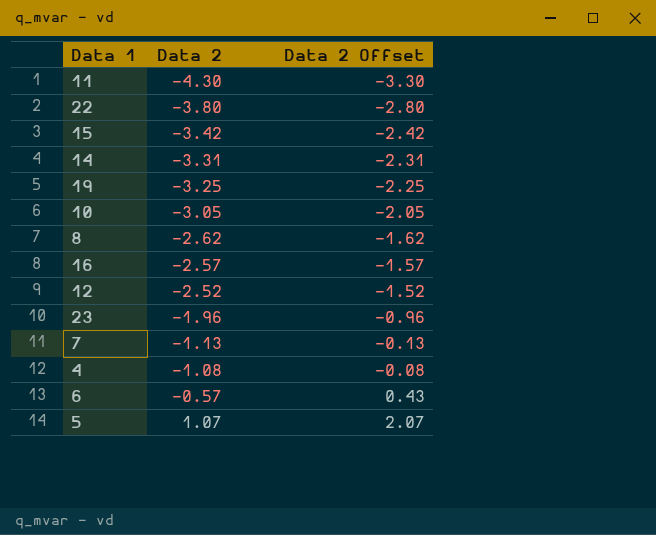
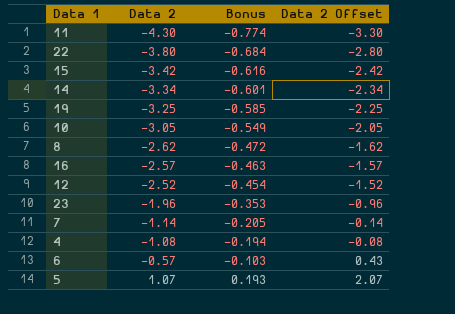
column Bonus | formula: none -> [Data 2] * 0.18
14 | Data 2: -3.31 -> -3.34
14 | Data 2 Offset: -2.31 -> -2.34
7 | Data 2: -1.13 -> -1.14
7 | Data 2 Offset: -0.13 -> -0.14

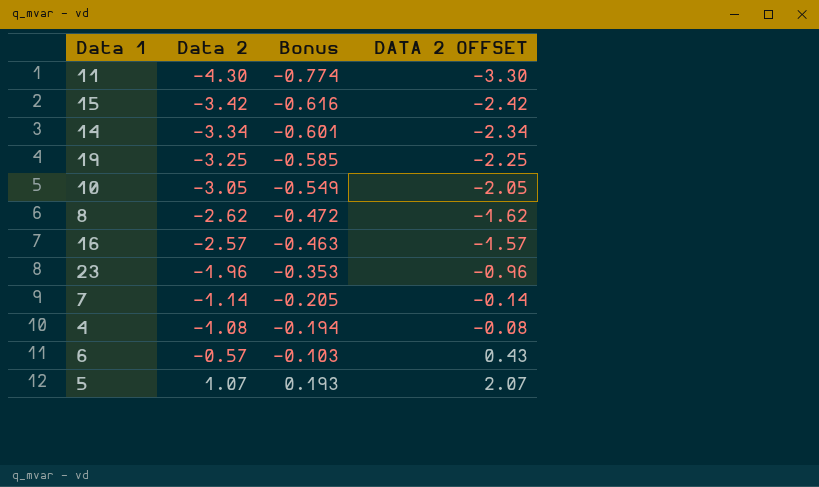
column name: Data 2 Offset -> DATA 2 OFFSET
row 22: -3.80 | -0.684 | -2.80 -> none
row 12: -2.52 | -0.454 | -1.52 -> none

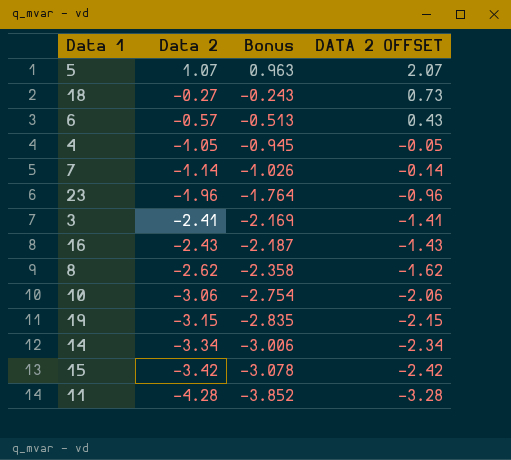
row order: Data 2 ascending -> Data 2 descending
column Bonus | formula: [Data 2] * 0.18 -> [Data 2] * 0.9
row 18: none -> -0.27 | -0.243 | 0.73
4 | Data 2: -1.08 -> -1.05
4 | DATA 2 OFFSET: -0.08 -> -0.05
row 3: none -> -2.41 | -2.169 | -1.41
16 | Data 2: -2.57 -> -2.43
16 | DATA 2 OFFSET: -1.57 -> -1.43
10 | Data 2: -3.05 -> -3.06
10 | DATA 2 OFFSET: -2.05 -> -2.06
19 | Data 2: -3.25 -> -3.15
19 | DATA 2 OFFSET: -2.25 -> -2.15
11 | Data 2: -4.30 -> -4.28
11 | DATA 2 OFFSET: -3.30 -> -3.28

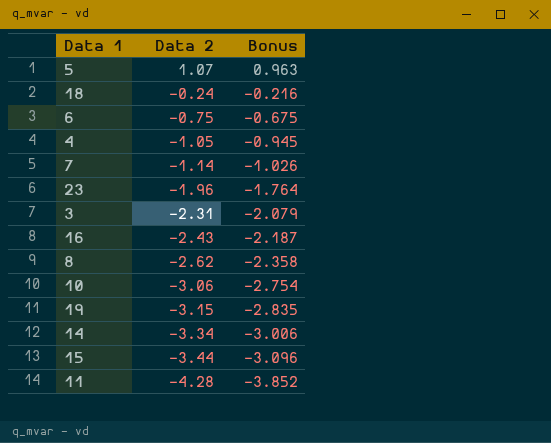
column DATA 2 OFFSET | formula: [Data 2] + 1 -> none
18 | Data 2: -0.27 -> -0.24
18 | Bonus: -0.243 -> -0.216
6 | Data 2: -0.57 -> -0.75
6 | Bonus: -0.513 -> -0.675
3 | Data 2: -2.41 -> -2.31
3 | Bonus: -2.169 -> -2.079
15 | Data 2: -3.42 -> -3.44
15 | Bonus: -3.078 -> -3.096

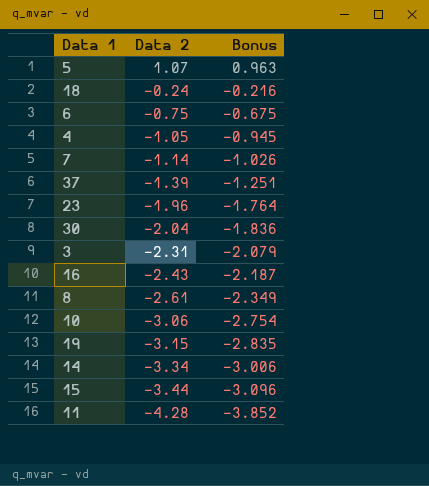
row 37: none -> -1.39 | -1.251
row 30: none -> -2.04 | -1.836
8 | Data 2: -2.62 -> -2.61
8 | Bonus: -2.358 -> -2.349

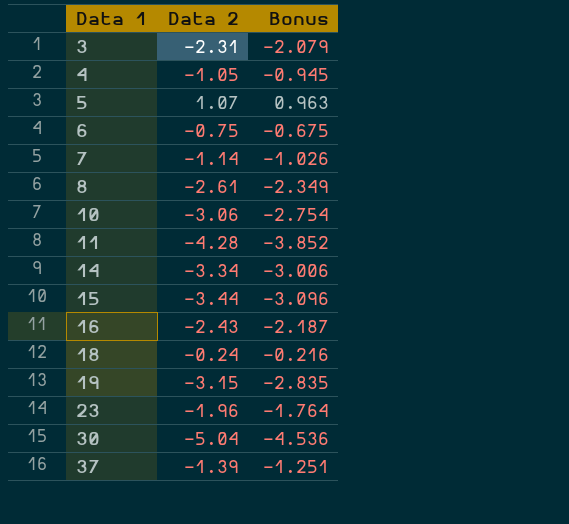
row order: Data 2 descending -> Data 1 ascending
30 | Data 2: -2.04 -> -5.04
30 | Bonus: -1.836 -> -4.536

